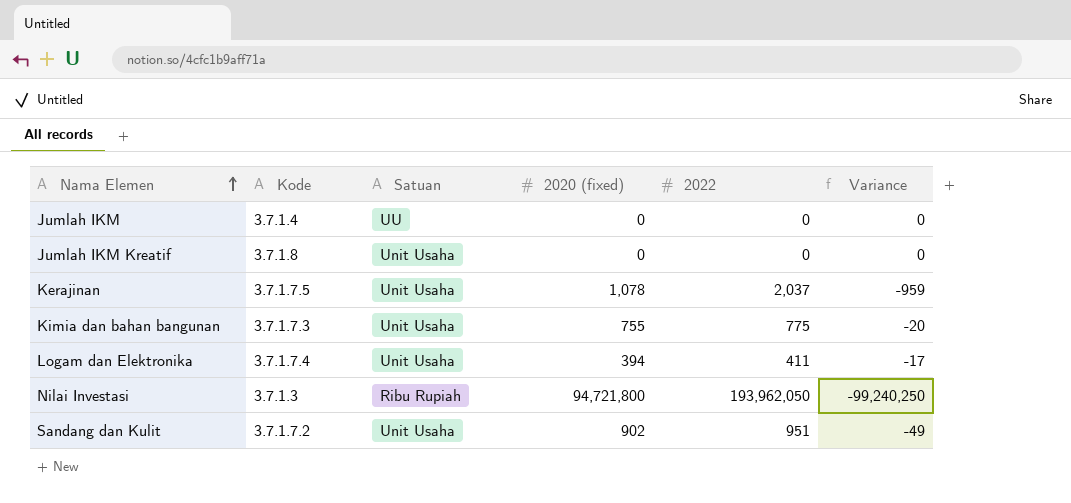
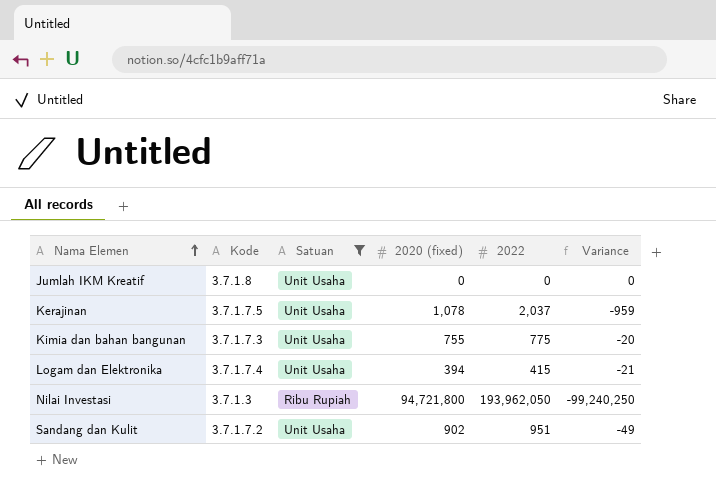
filter: none -> Satuan != UU
Logam dan Elektronika | 2022: 411 -> 415
Logam dan Elektronika | Variance: -17 -> -21

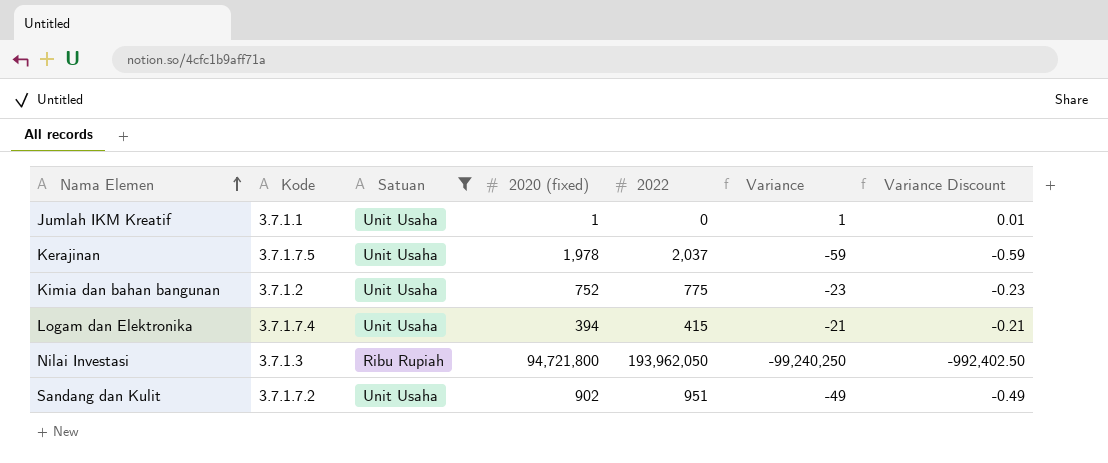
column Variance Discount | formula: none -> [Variance] * 0.01
Jumlah IKM Kreatif | Kode: 3.7.1.8 -> 3.7.1.1
Jumlah IKM Kreatif | 2020 (fixed): 0 -> 1
Jumlah IKM Kreatif | Variance: 0 -> 1
Kerajinan | 2020 (fixed): 1,078 -> 1,978
Kerajinan | Variance: -959 -> -59
Kimia dan bahan bangunan | Kode: 3.7.1.7.3 -> 3.7.1.2
Kimia dan bahan bangunan | 2020 (fixed): 755 -> 752
Kimia dan bahan bangunan | Variance: -20 -> -23

